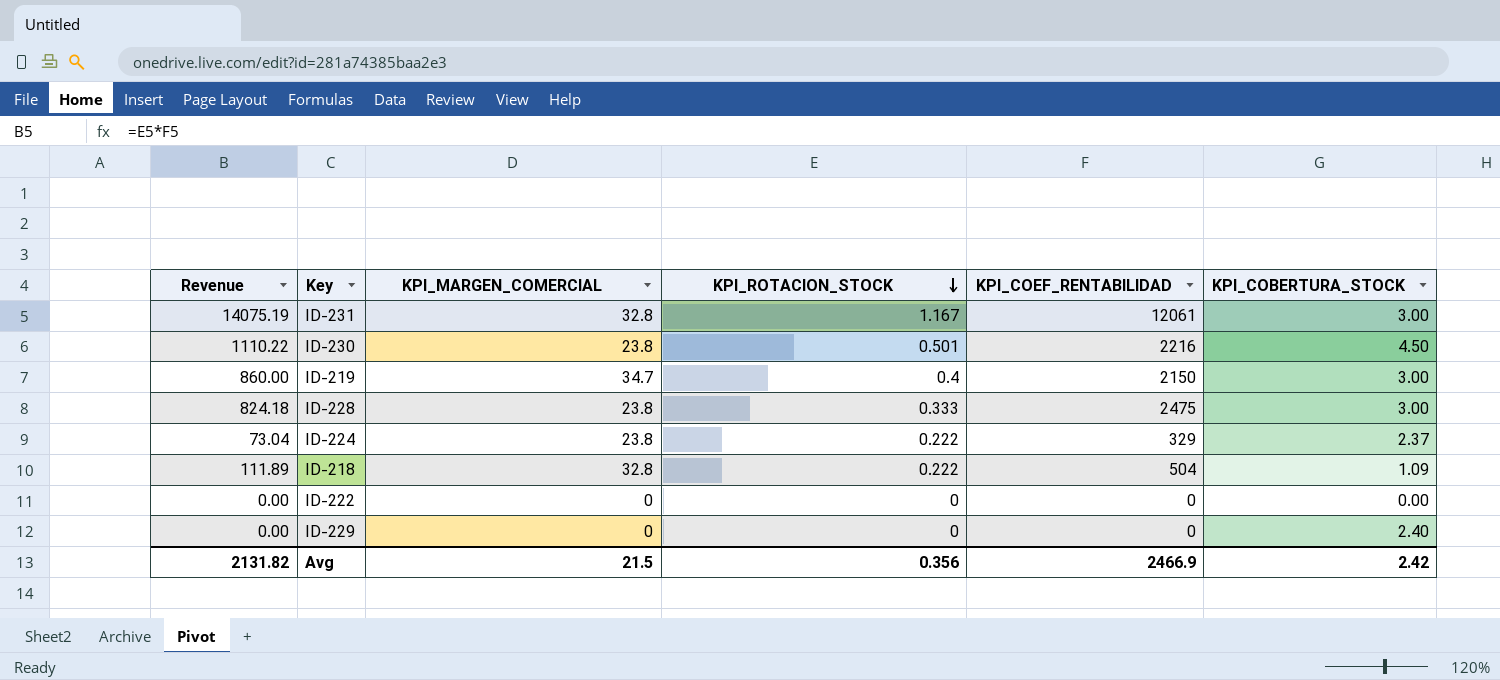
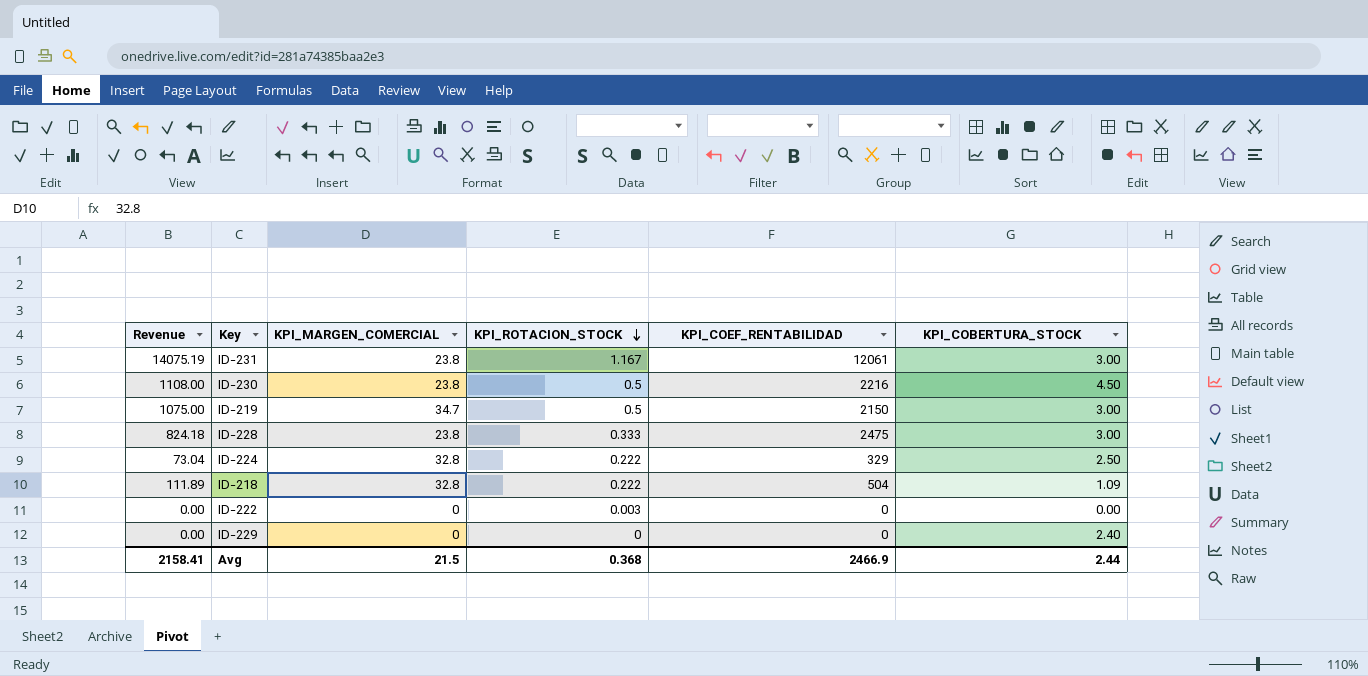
ID-231 | KPI_MARGEN_COMERCIAL: 32.8 -> 23.8
ID-230 | Revenue: 1110.22 -> 1108.00
ID-230 | KPI_ROTACION_STOCK: 0.501 -> 0.5
ID-219 | Revenue: 860.00 -> 1075.00
ID-219 | KPI_ROTACION_STOCK: 0.4 -> 0.5
ID-224 | KPI_MARGEN_COMERCIAL: 23.8 -> 32.8
ID-224 | KPI_COBERTURA_STOCK: 2.37 -> 2.50
ID-222 | KPI_ROTACION_STOCK: 0 -> 0.003
Avg | Revenue: 2131.82 -> 2158.41
Avg | KPI_ROTACION_STOCK: 0.356 -> 0.368
Avg | KPI_COBERTURA_STOCK: 2.42 -> 2.44

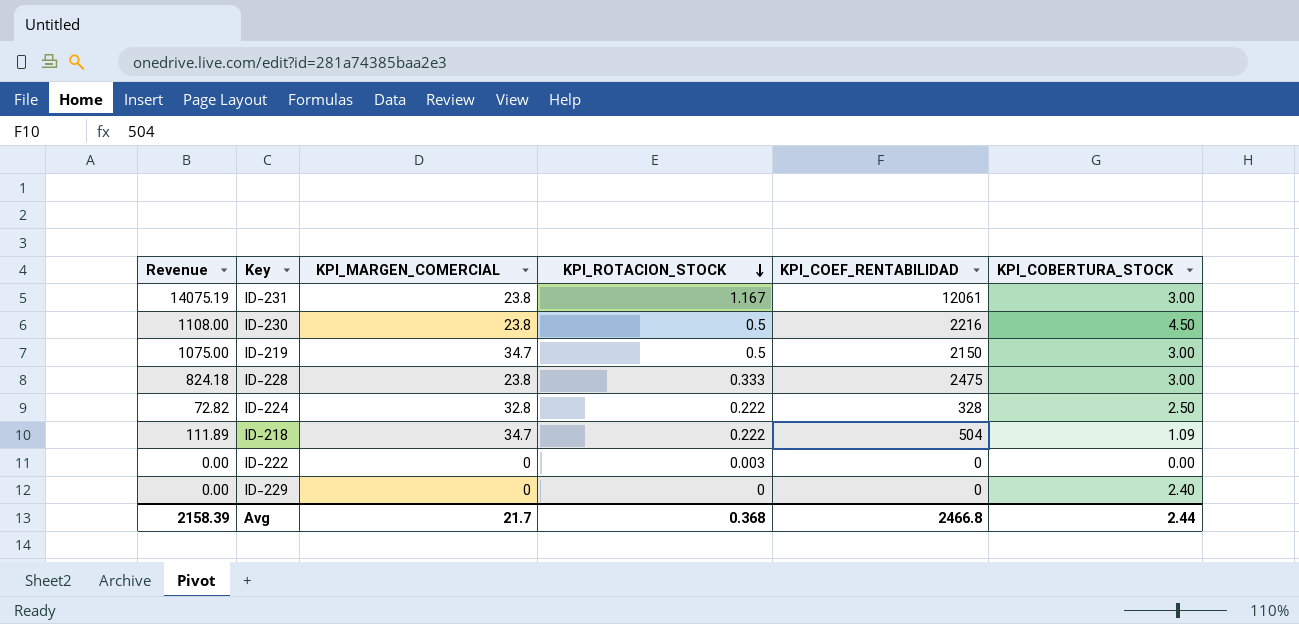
ID-224 | Revenue: 73.04 -> 72.82
ID-224 | KPI_COEF_RENTABILIDAD: 329 -> 328
ID-218 | KPI_MARGEN_COMERCIAL: 32.8 -> 34.7
Avg | Revenue: 2158.41 -> 2158.39
Avg | KPI_MARGEN_COMERCIAL: 21.5 -> 21.7
Avg | KPI_COEF_RENTABILIDAD: 2466.9 -> 2466.8

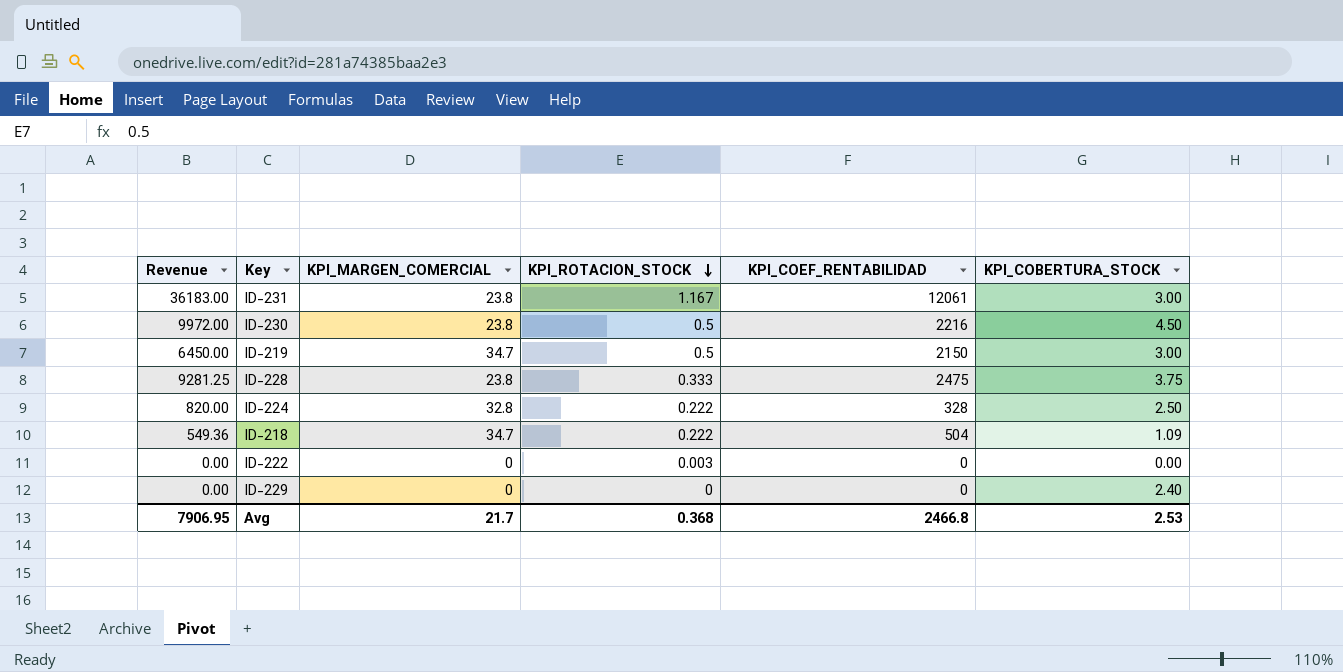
column Revenue | formula: [KPI_ROTACION_STOCK] * [KPI_COEF_RENTABILIDAD] -> [KPI_COEF_RENTABILIDAD] * [KPI_COBERTURA_STOCK]
ID-228 | KPI_COBERTURA_STOCK: 3.00 -> 3.75
Avg | Revenue: 2158.39 -> 7906.95
Avg | KPI_COBERTURA_STOCK: 2.44 -> 2.53

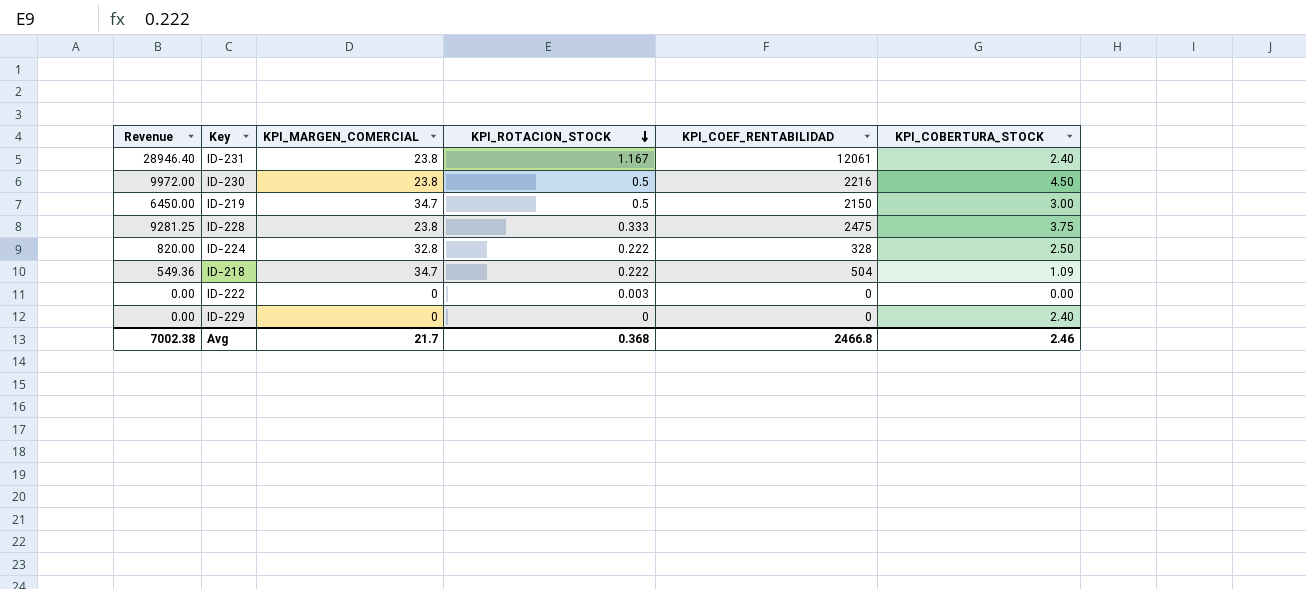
ID-231 | Revenue: 36183.00 -> 28946.40
ID-231 | KPI_COBERTURA_STOCK: 3.00 -> 2.40
Avg | Revenue: 7906.95 -> 7002.38
Avg | KPI_COBERTURA_STOCK: 2.53 -> 2.46

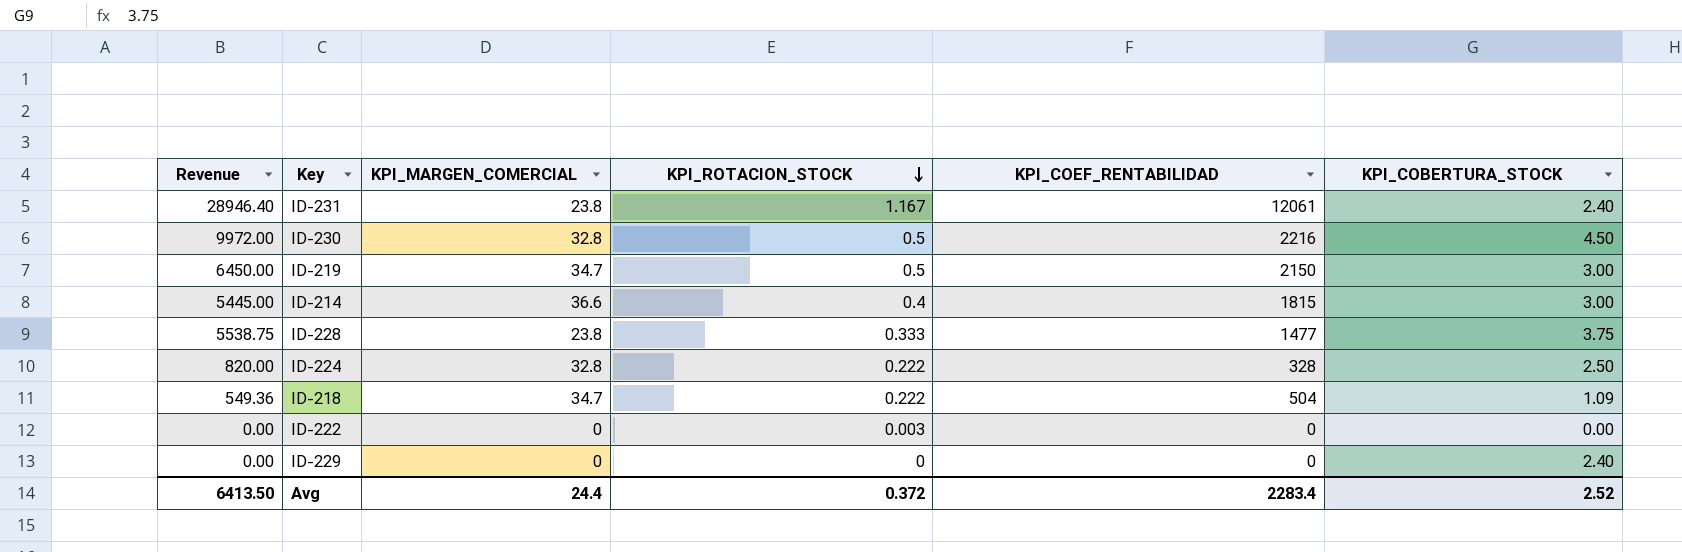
ID-230 | KPI_MARGEN_COMERCIAL: 23.8 -> 32.8
row ID-214: none -> 5445.00 | 36.6 | 0.4 | 1815 | 3.00
ID-228 | Revenue: 9281.25 -> 5538.75
ID-228 | KPI_COEF_RENTABILIDAD: 2475 -> 1477
Avg | Revenue: 7002.38 -> 6413.50
Avg | KPI_MARGEN_COMERCIAL: 21.7 -> 24.4
Avg | KPI_ROTACION_STOCK: 0.368 -> 0.372
Avg | KPI_COEF_RENTABILIDAD: 2466.8 -> 2283.4
Avg | KPI_COBERTURA_STOCK: 2.46 -> 2.52

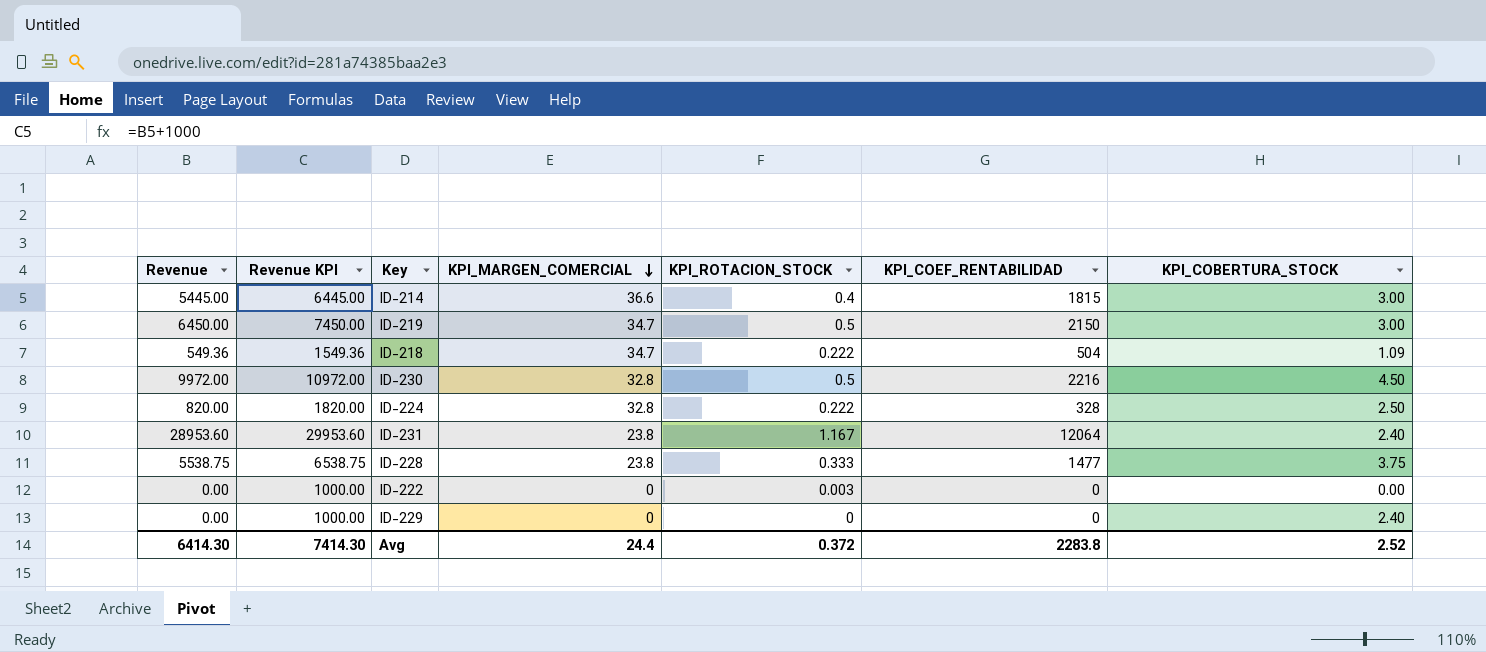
row order: KPI_ROTACION_STOCK descending -> KPI_MARGEN_COMERCIAL descending
column Revenue KPI | formula: none -> [Revenue] + 1000
ID-231 | Revenue: 28946.40 -> 28953.60
ID-231 | KPI_COEF_RENTABILIDAD: 12061 -> 12064
Avg | Revenue: 6413.50 -> 6414.30
Avg | KPI_COEF_RENTABILIDAD: 2283.4 -> 2283.8

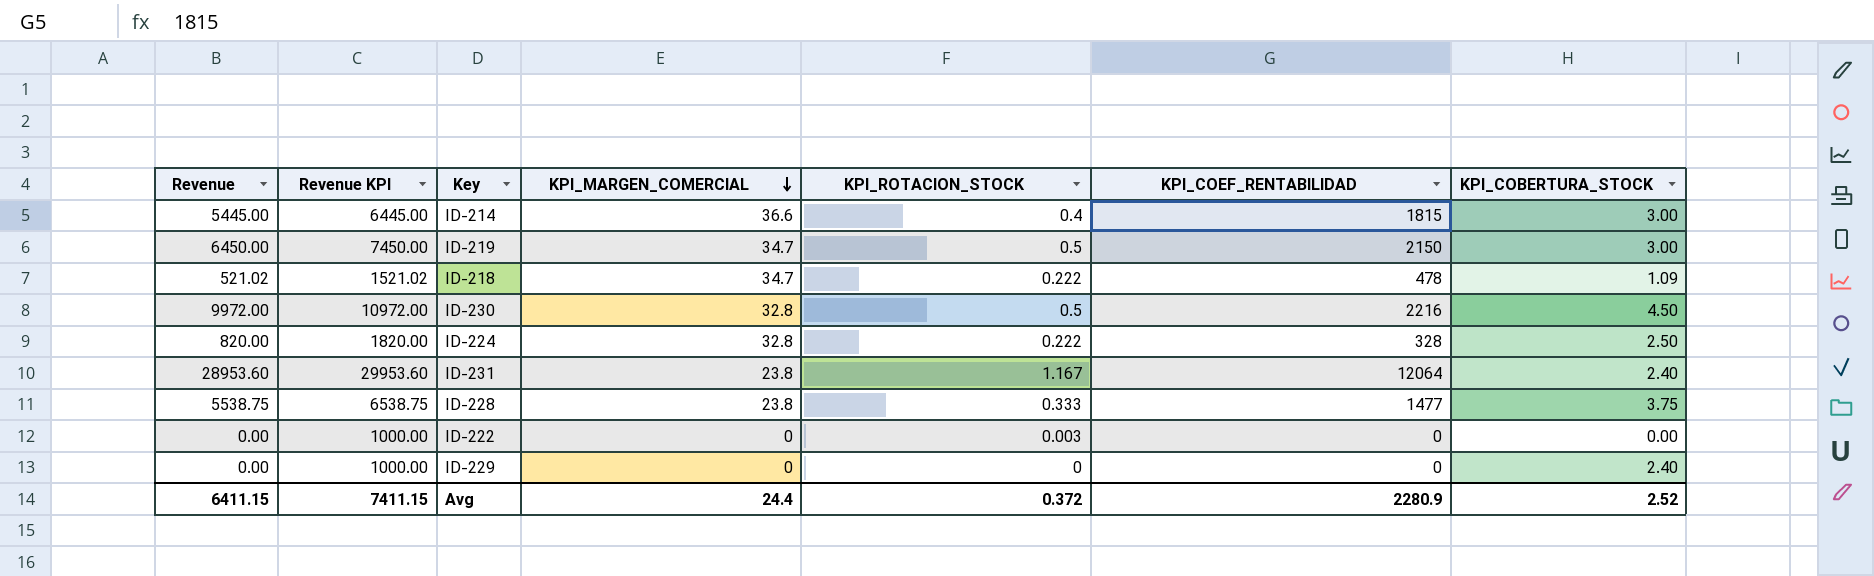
ID-218 | Revenue: 549.36 -> 521.02
ID-218 | Revenue KPI: 1549.36 -> 1521.02
ID-218 | KPI_COEF_RENTABILIDAD: 504 -> 478
Avg | Revenue: 6414.30 -> 6411.15
Avg | Revenue KPI: 7414.30 -> 7411.15
Avg | KPI_COEF_RENTABILIDAD: 2283.8 -> 2280.9

